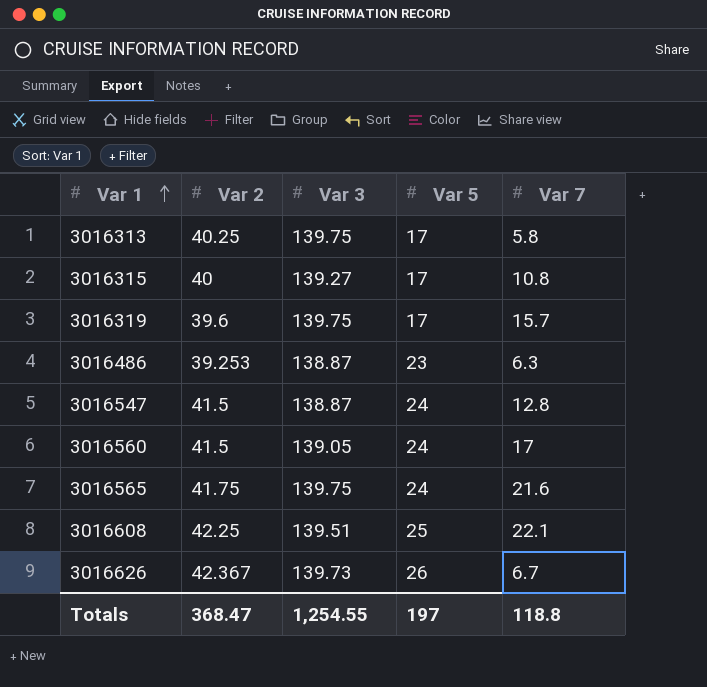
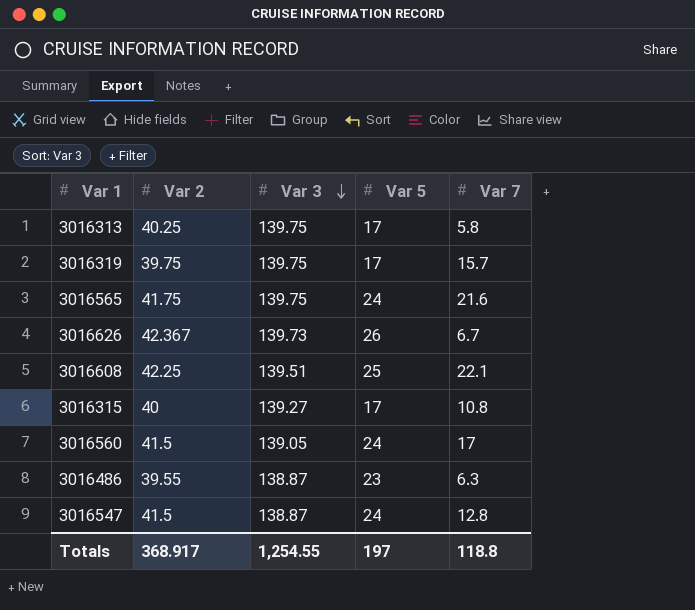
row order: Var 1 ascending -> Var 3 descending
3016319 | Var 2: 39.6 -> 39.75
3016486 | Var 2: 39.253 -> 39.55
Totals | Var 2: 368.47 -> 368.917

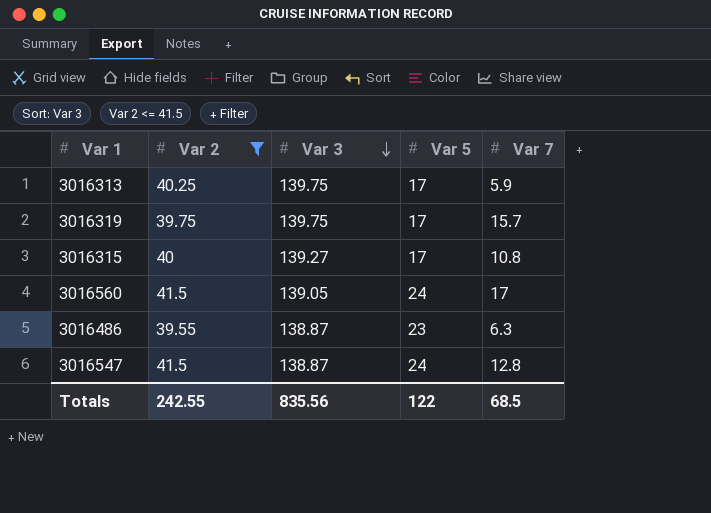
filter: none -> Var 2 <= 41.5
3016313 | Var 7: 5.8 -> 5.9
Totals | Var 2: 368.917 -> 242.55
Totals | Var 3: 1,254.55 -> 835.56
Totals | Var 5: 197 -> 122
Totals | Var 7: 118.8 -> 68.5

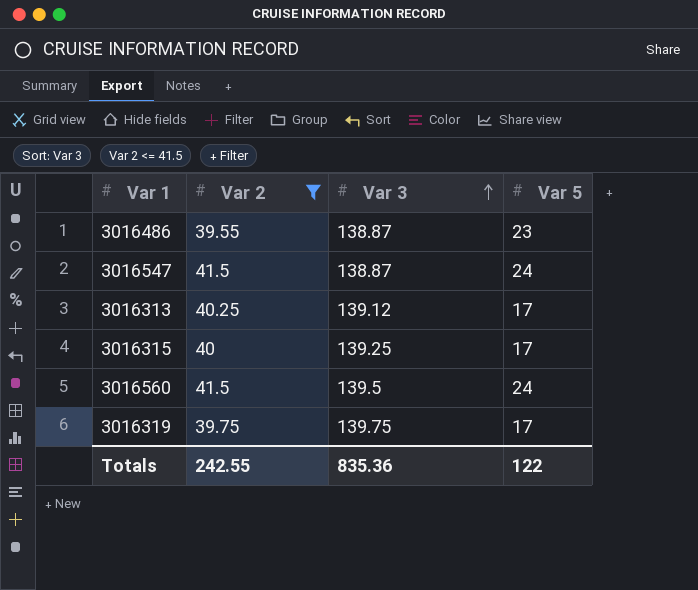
row order: Var 3 descending -> Var 3 ascending
column Var 7 | position: 5 -> none
3016313 | Var 3: 139.75 -> 139.12
3016315 | Var 3: 139.27 -> 139.25
3016560 | Var 3: 139.05 -> 139.5
Totals | Var 3: 835.56 -> 835.36

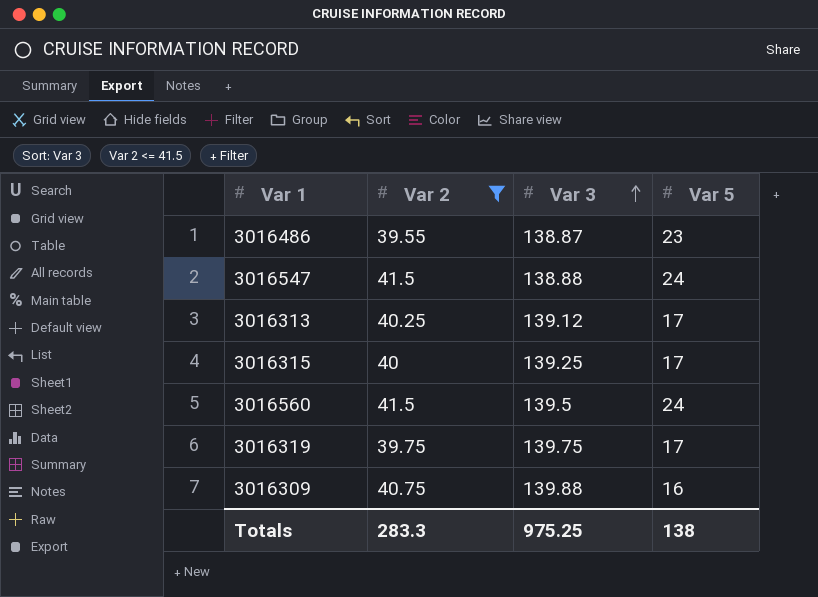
3016547 | Var 3: 138.87 -> 138.88
row 3016309: none -> 40.75 | 139.88 | 16
Totals | Var 2: 242.55 -> 283.3
Totals | Var 3: 835.36 -> 975.25
Totals | Var 5: 122 -> 138

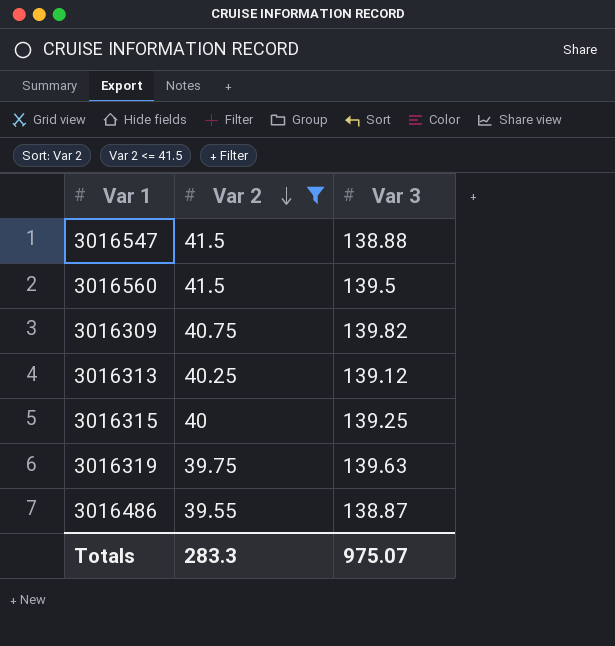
row order: Var 3 ascending -> Var 2 descending
column Var 5 | position: 4 -> none
3016309 | Var 3: 139.88 -> 139.82
3016319 | Var 3: 139.75 -> 139.63
Totals | Var 3: 975.25 -> 975.07

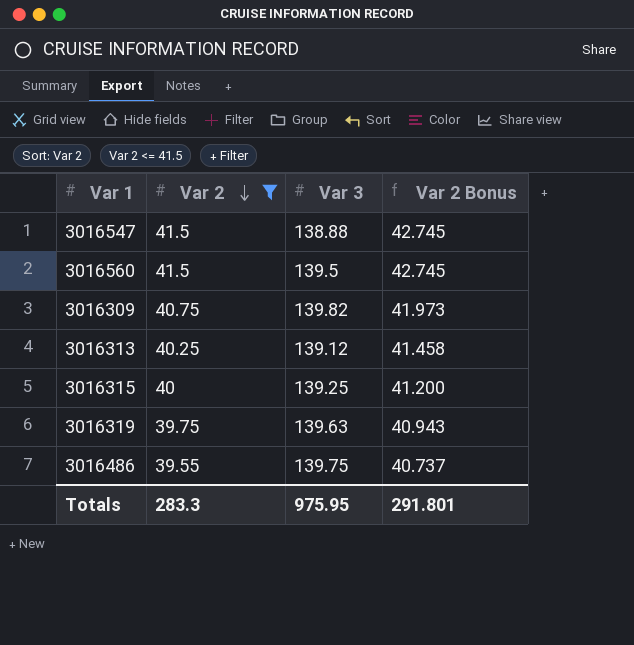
column Var 2 Bonus | formula: none -> [Var 2] * 1.03
3016486 | Var 3: 138.87 -> 139.75
Totals | Var 3: 975.07 -> 975.95

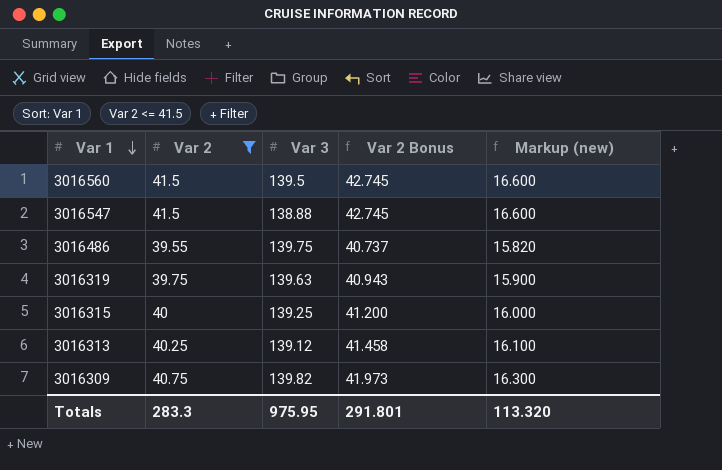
row order: Var 2 descending -> Var 1 descending
column Markup (new) | formula: none -> [Var 2] * 0.4

